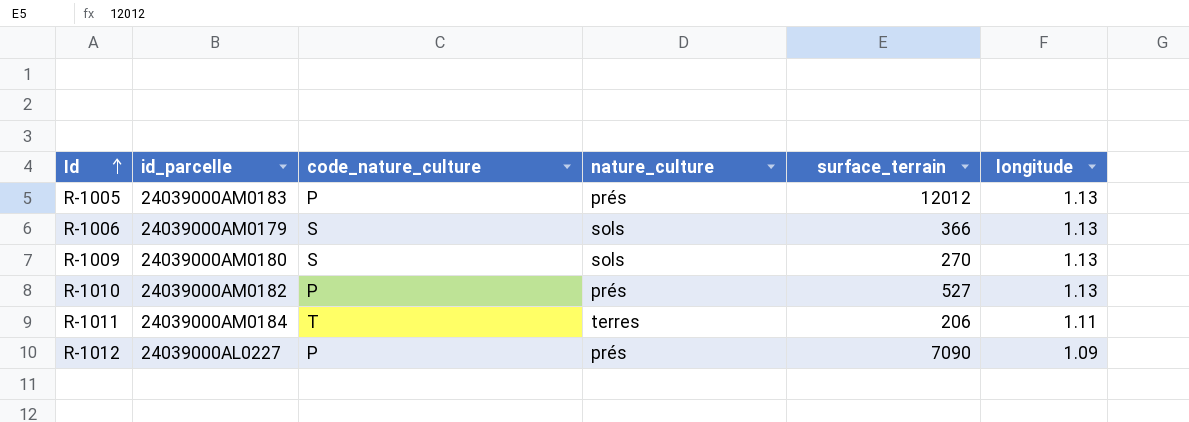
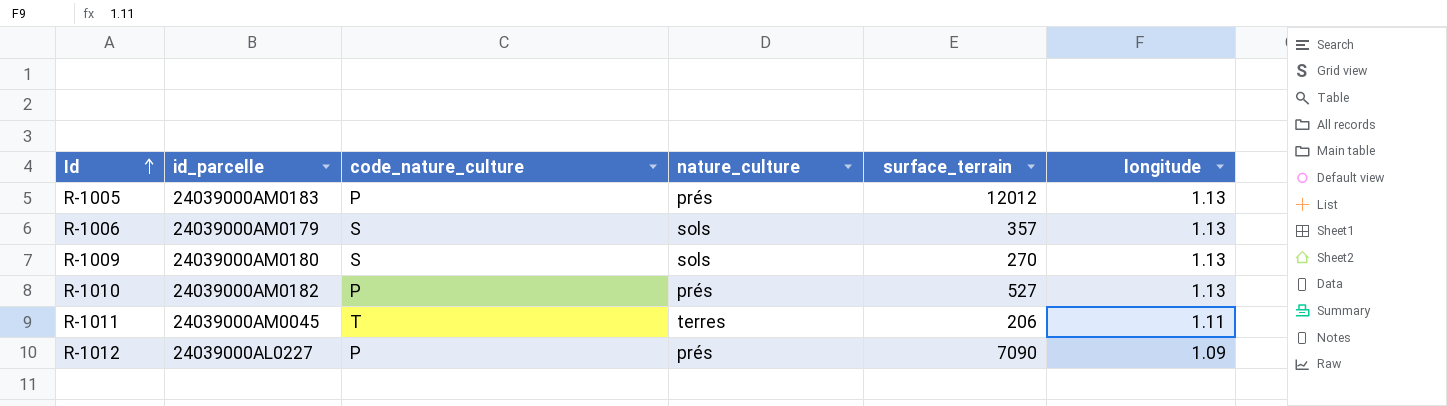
R-1006 | surface_terrain: 366 -> 357
R-1011 | id_parcelle: 24039000AM0184 -> 24039000AM0045

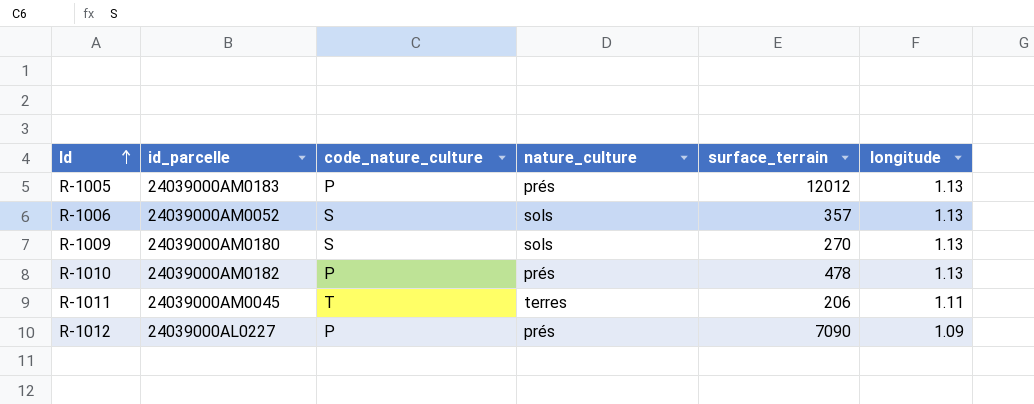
R-1006 | id_parcelle: 24039000AM0179 -> 24039000AM0052
R-1010 | surface_terrain: 527 -> 478

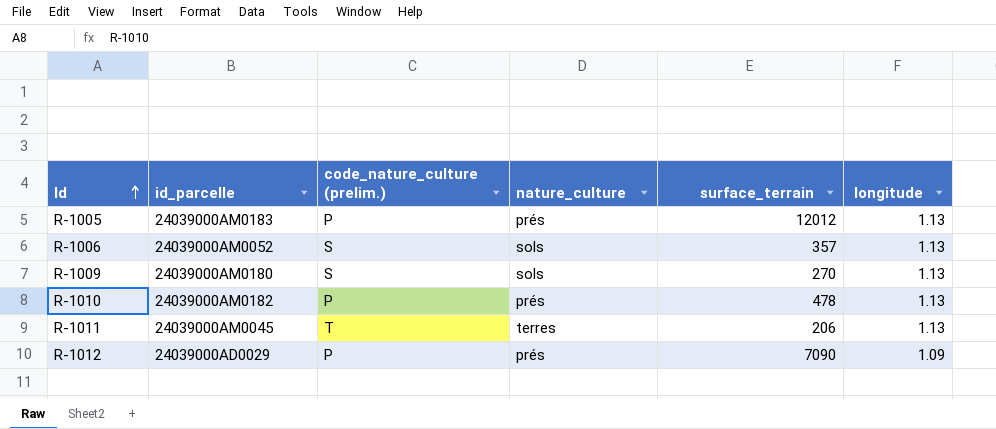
column name: code_nature_culture -> code_nature_culture (prelim.)
R-1011 | longitude: 1.11 -> 1.13
R-1012 | id_parcelle: 24039000AL0227 -> 24039000AD0029

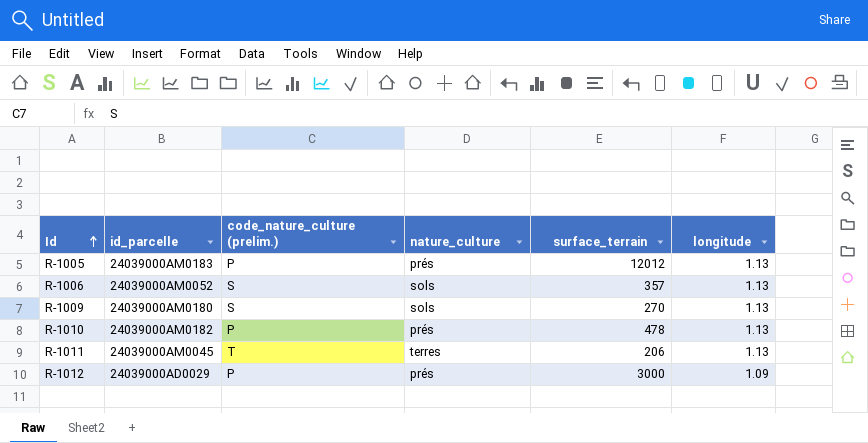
R-1012 | surface_terrain: 7090 -> 3000

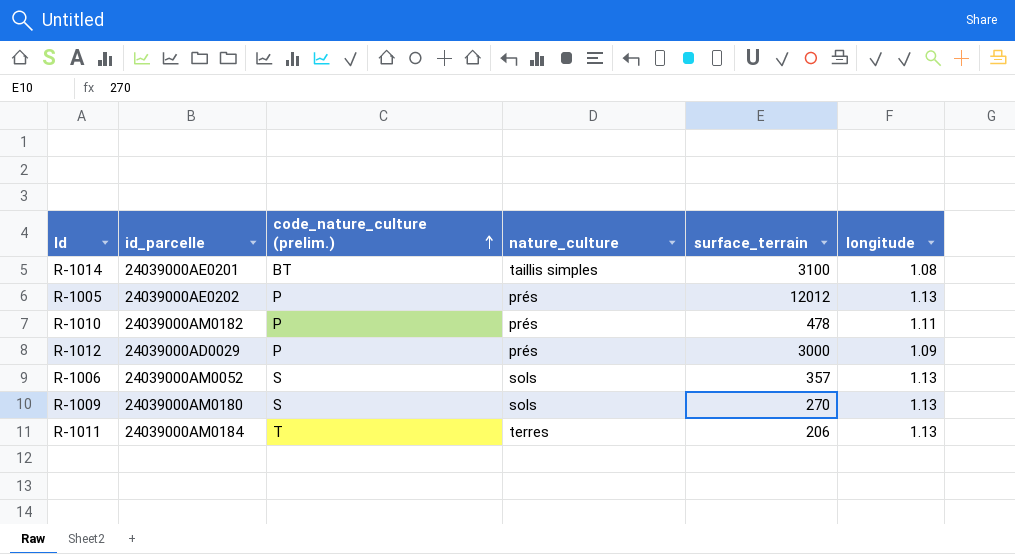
row order: Id ascending -> code_nature_culture (prelim.) ascending
row R-1014: none -> 24039000AE0201 | BT | taillis simples | 3100 | 1.08
R-1005 | id_parcelle: 24039000AM0183 -> 24039000AE0202
R-1010 | longitude: 1.13 -> 1.11
R-1011 | id_parcelle: 24039000AM0045 -> 24039000AM0184

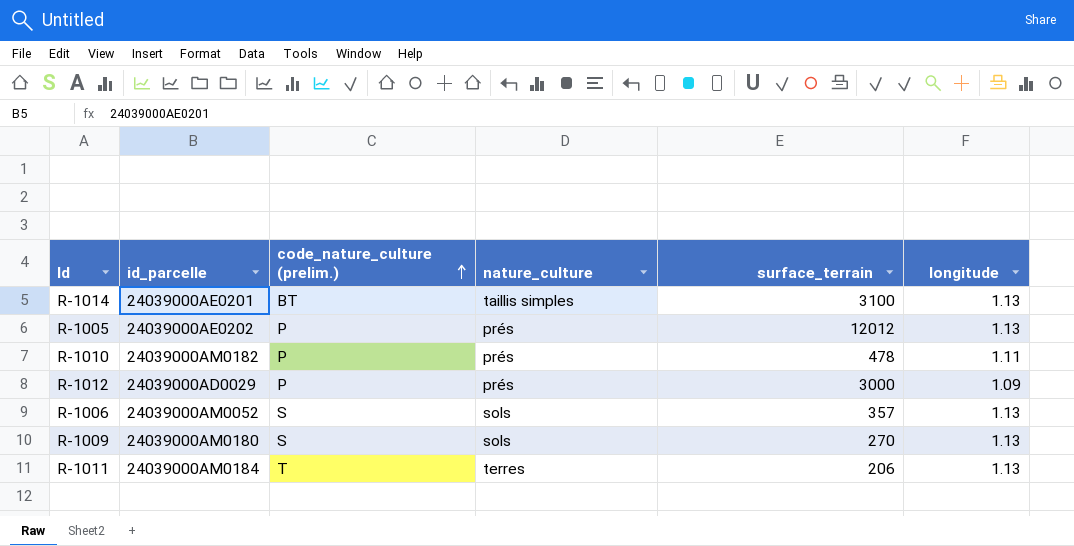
R-1014 | longitude: 1.08 -> 1.13

